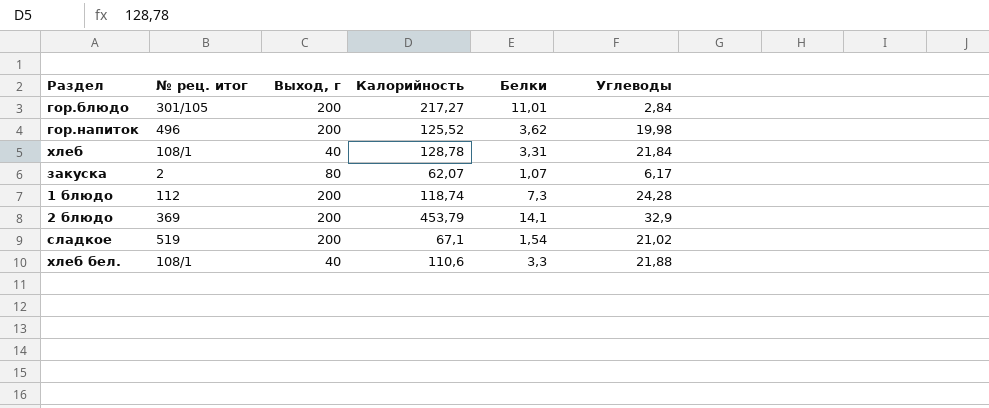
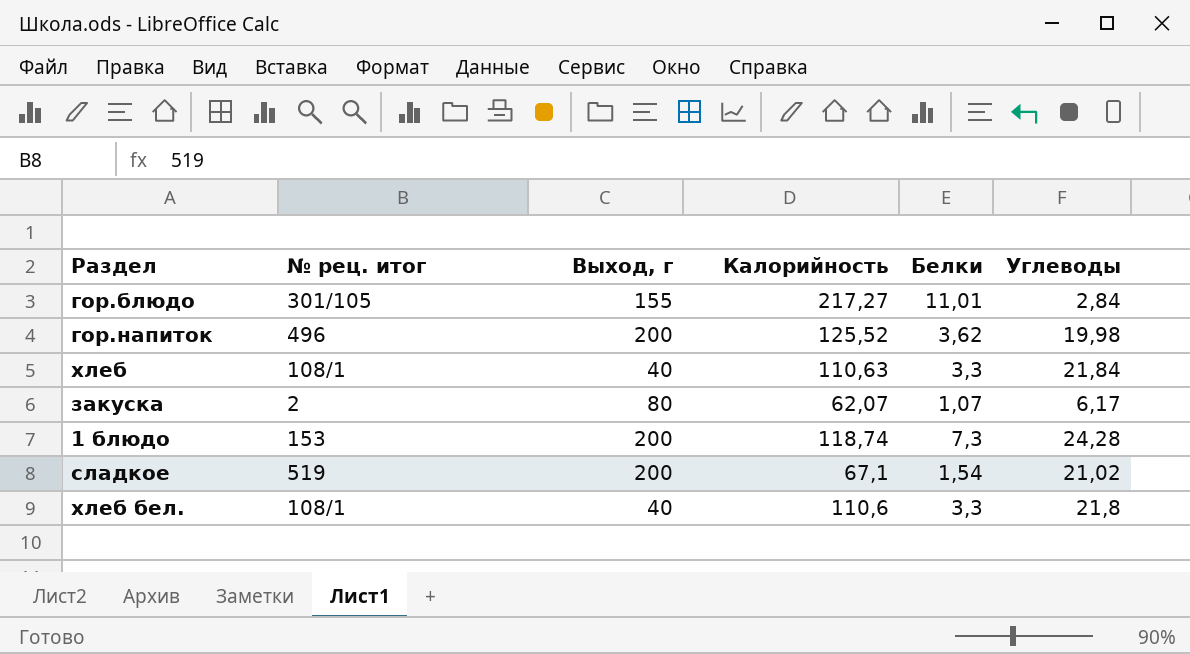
row 2 блюдо: 369 | 200 | 453,79 | 14,1 | 32,9 -> none
гор.блюдо | Выход, г: 200 -> 155
хлеб | Калорийность: 128,78 -> 110,63
хлеб | Белки: 3,31 -> 3,3
1 блюдо | № рец. итог: 112 -> 153
хлеб бел. | Углеводы: 21,88 -> 21,8

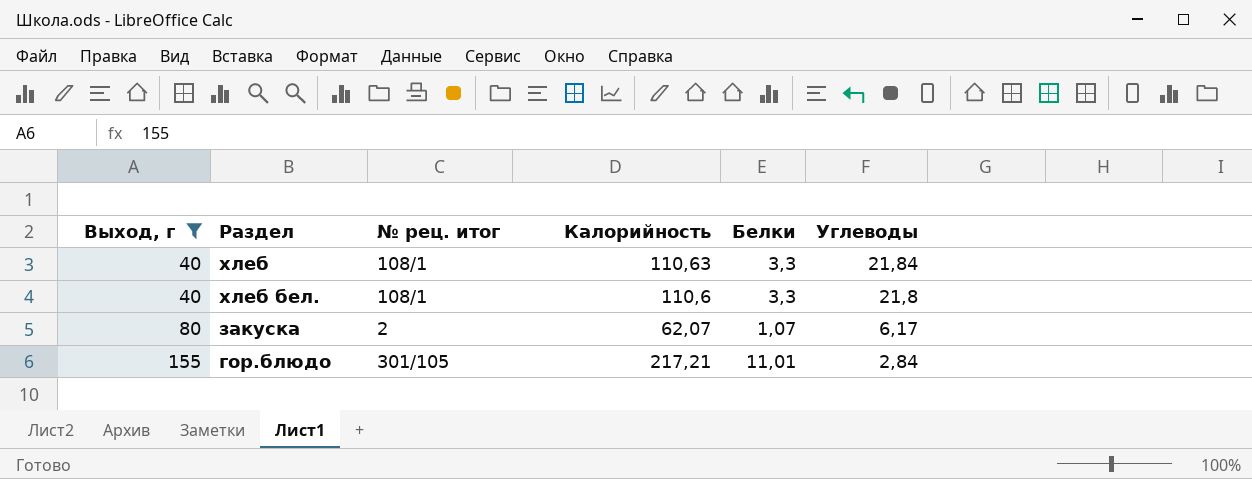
filter: none -> Выход, г != 200
row order: none -> Выход, г ascending
column Выход, г | position: 3 -> 1
гор.блюдо | Калорийность: 217,27 -> 217,21

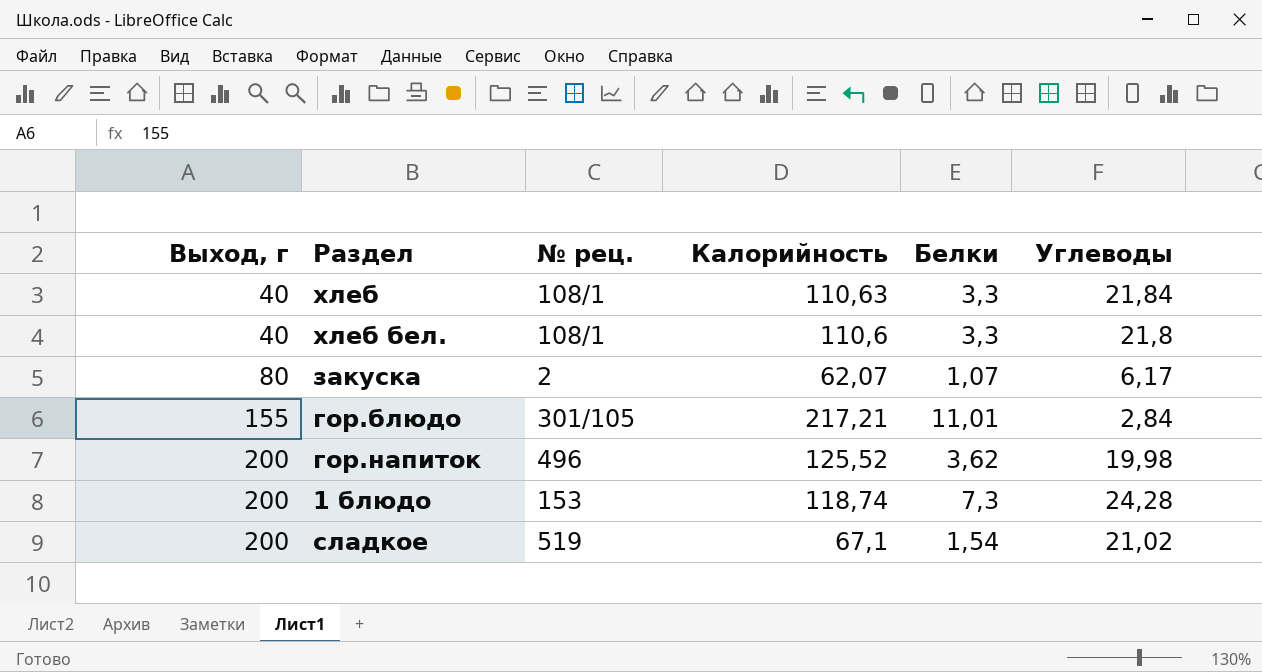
filter: Выход, г != 200 -> none
column name: № рец. итог -> № рец.

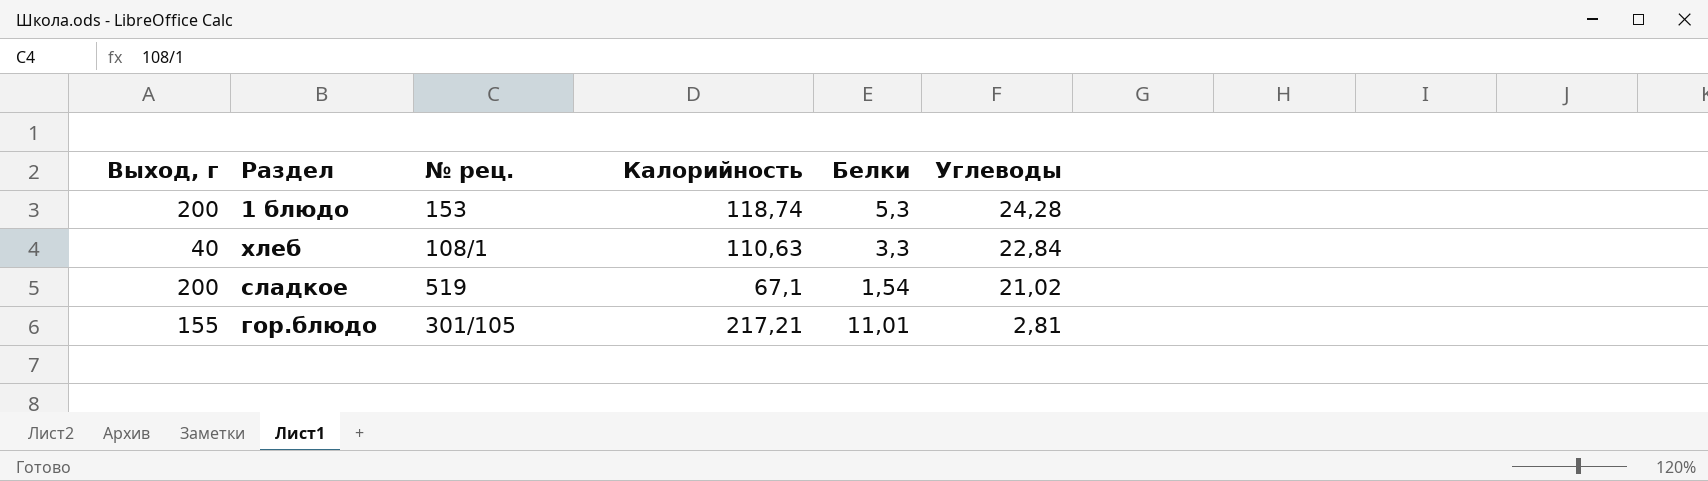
row order: Выход, г ascending -> Углеводы descending
row хлеб бел.: 40 | 108/1 | 110,6 | 3,3 | 21,8 -> none
row закуска: 80 | 2 | 62,07 | 1,07 | 6,17 -> none
row гор.напиток: 200 | 496 | 125,52 | 3,62 | 19,98 -> none
1 блюдо | Белки: 7,3 -> 5,3
хлеб | Углеводы: 21,84 -> 22,84
гор.блюдо | Углеводы: 2,84 -> 2,81

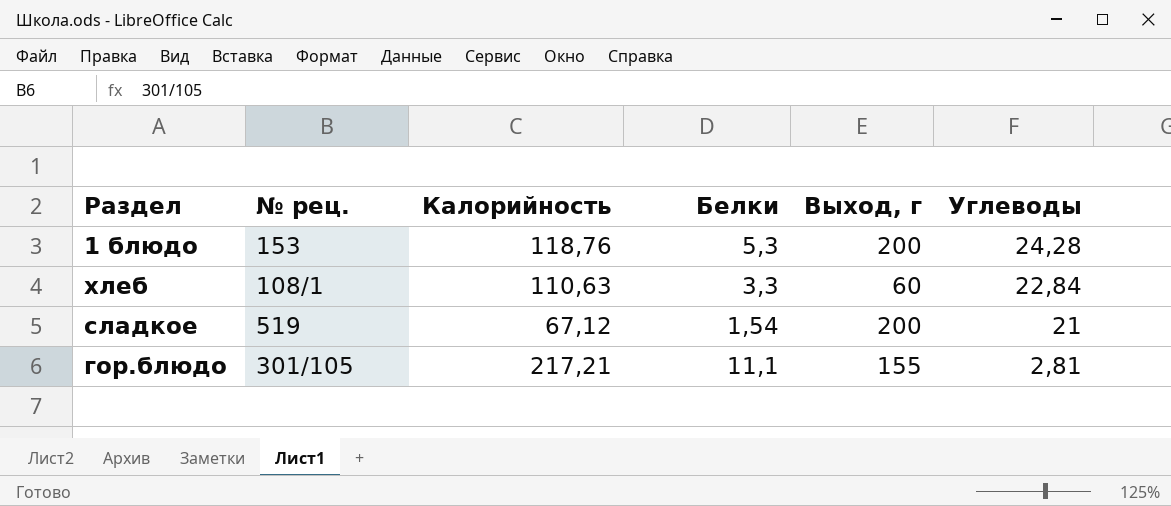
column Выход, г | position: 1 -> 5
1 блюдо | Калорийность: 118,74 -> 118,76
хлеб | Выход, г: 40 -> 60
сладкое | Калорийность: 67,1 -> 67,12
сладкое | Углеводы: 21,02 -> 21
гор.блюдо | Белки: 11,01 -> 11,1

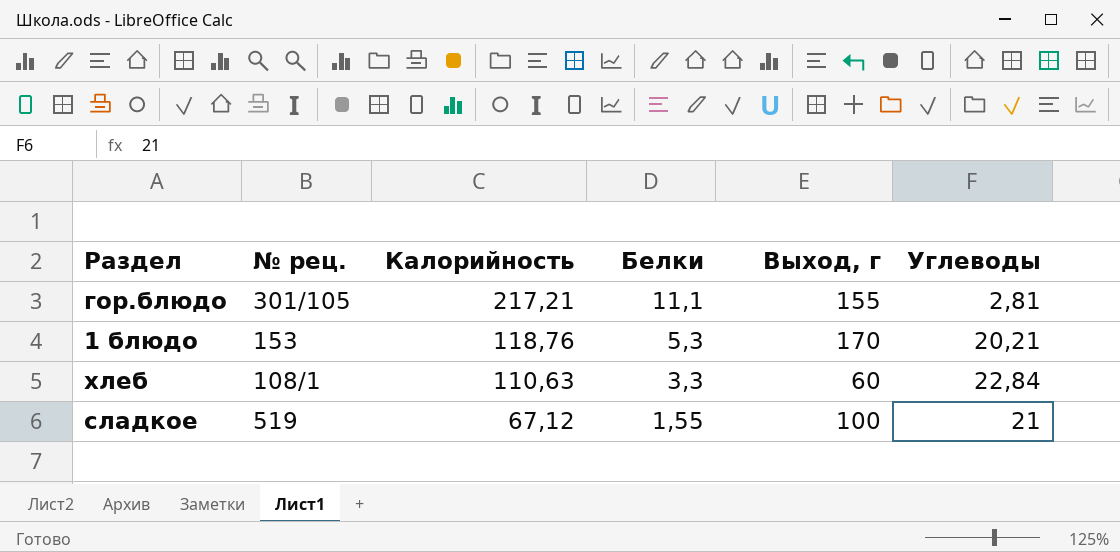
row order: Углеводы descending -> Калорийность descending
1 блюдо | Выход, г: 200 -> 170
1 блюдо | Углеводы: 24,28 -> 20,21
сладкое | Белки: 1,54 -> 1,55
сладкое | Выход, г: 200 -> 100

